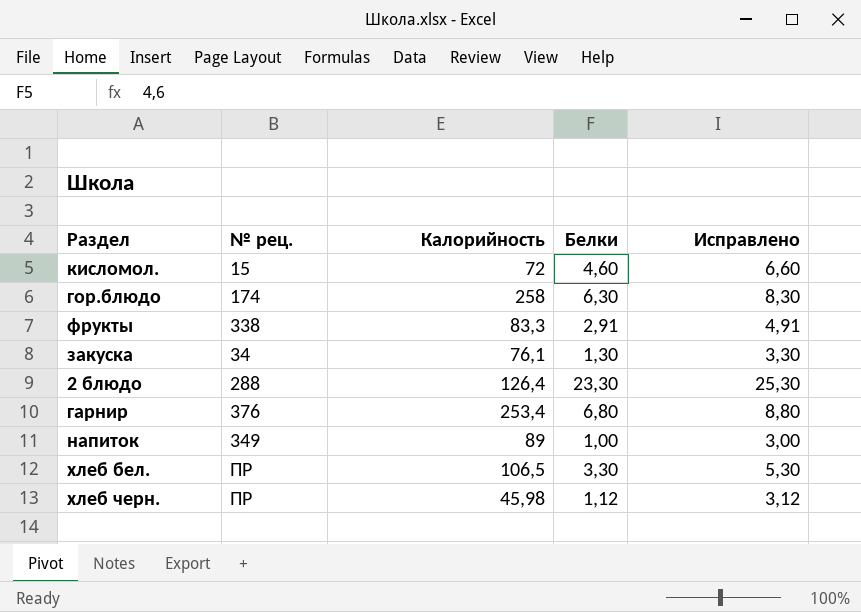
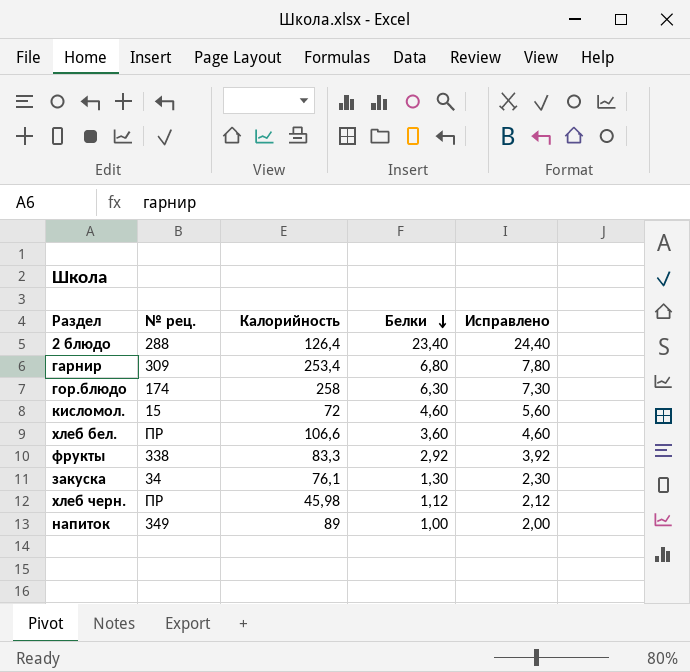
row order: none -> Белки descending
column Исправлено | formula: [Белки] + 2 -> [Белки] + 1
2 блюдо | Белки: 23,30 -> 23,40
гарнир | № рец.: 376 -> 309
хлеб бел. | Калорийность: 106,5 -> 106,6
хлеб бел. | Белки: 3,30 -> 3,60
фрукты | Белки: 2,91 -> 2,92

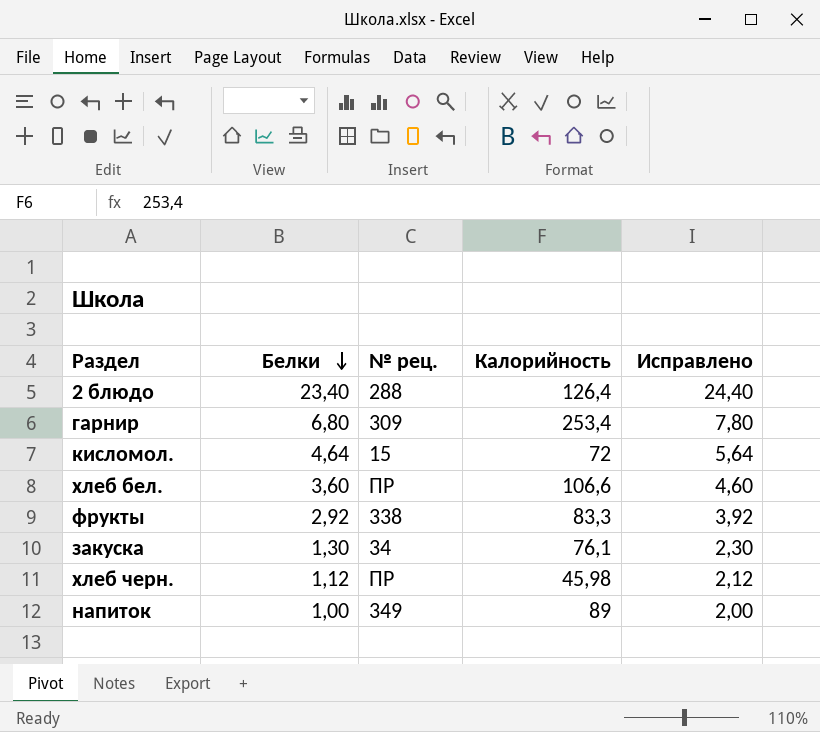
column Белки | position: 4 -> 2
row гор.блюдо: 174 | 258 | 6,30 | 7,30 -> none
кисломол. | Белки: 4,60 -> 4,64
кисломол. | Исправлено: 5,60 -> 5,64

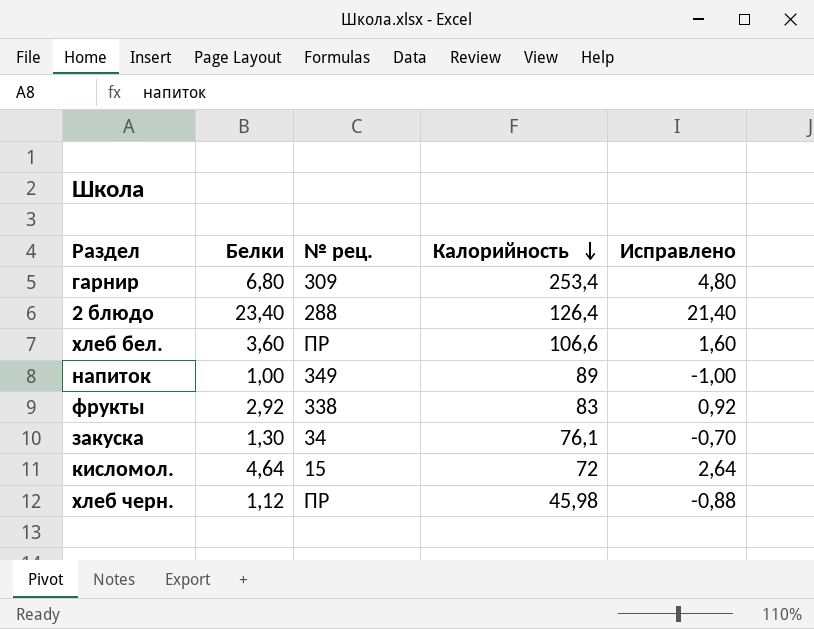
row order: Белки descending -> Калорийность descending
column Исправлено | formula: [Белки] + 1 -> [Белки] - 2
фрукты | Калорийность: 83,3 -> 83

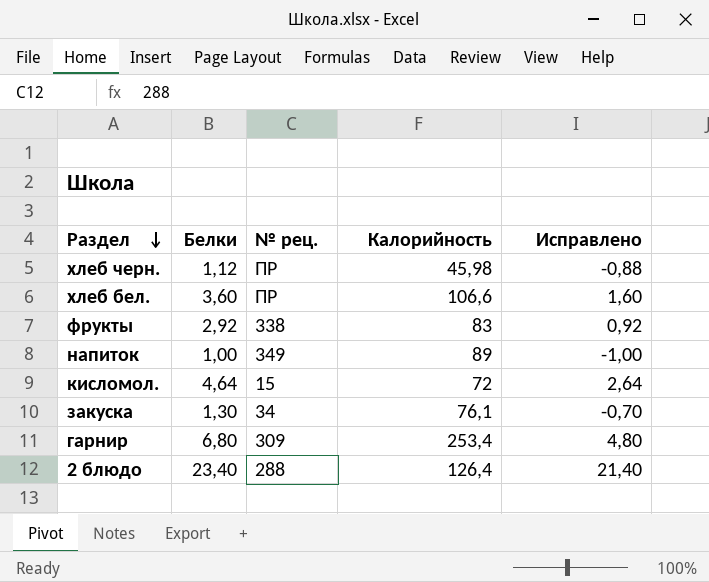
row order: Калорийность descending -> Раздел descending

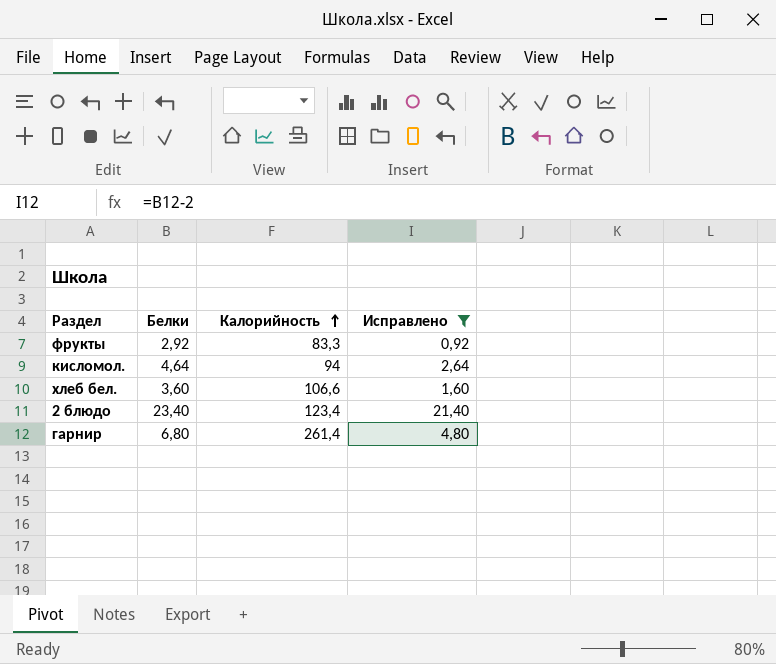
filter: none -> Исправлено >= 0,92
row order: Раздел descending -> Калорийность ascending
column № рец. | position: 3 -> none
фрукты | Калорийность: 83 -> 83,3
кисломол. | Калорийность: 72 -> 94
2 блюдо | Калорийность: 126,4 -> 123,4
гарнир | Калорийность: 253,4 -> 261,4

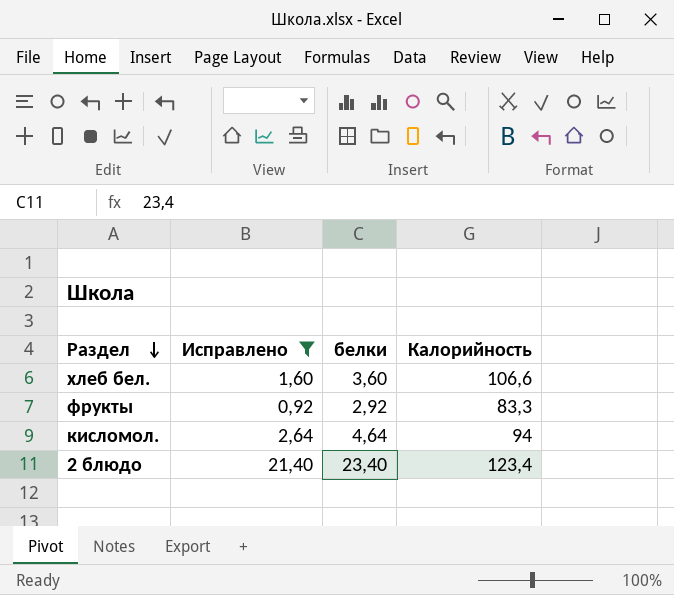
row order: Калорийность ascending -> Раздел descending
column Исправлено | position: 4 -> 2
column name: Белки -> белки
row гарнир: 6,80 | 261,4 | 4,80 -> none

